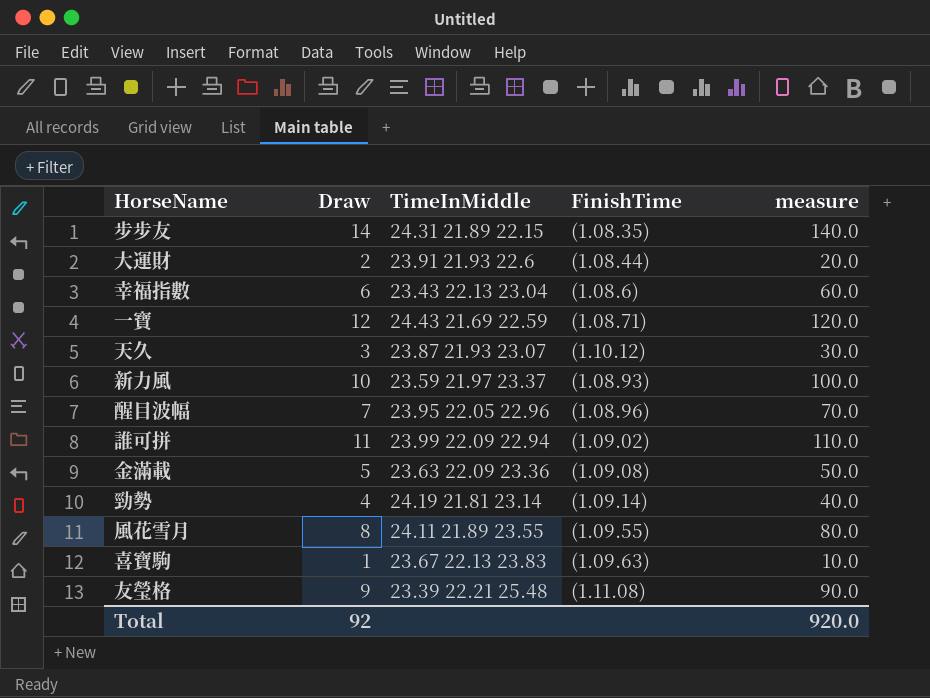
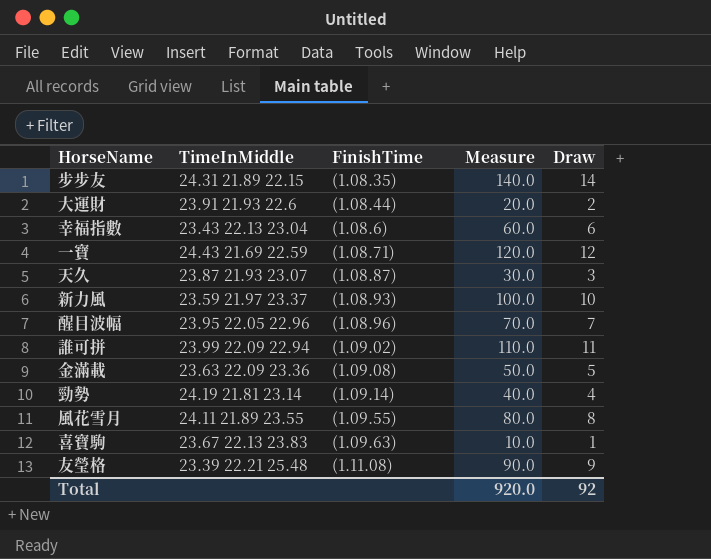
column name: measure -> Measure
column Draw | position: 2 -> 5
天久 | FinishTime: (1.10.12) -> (1.08.87)

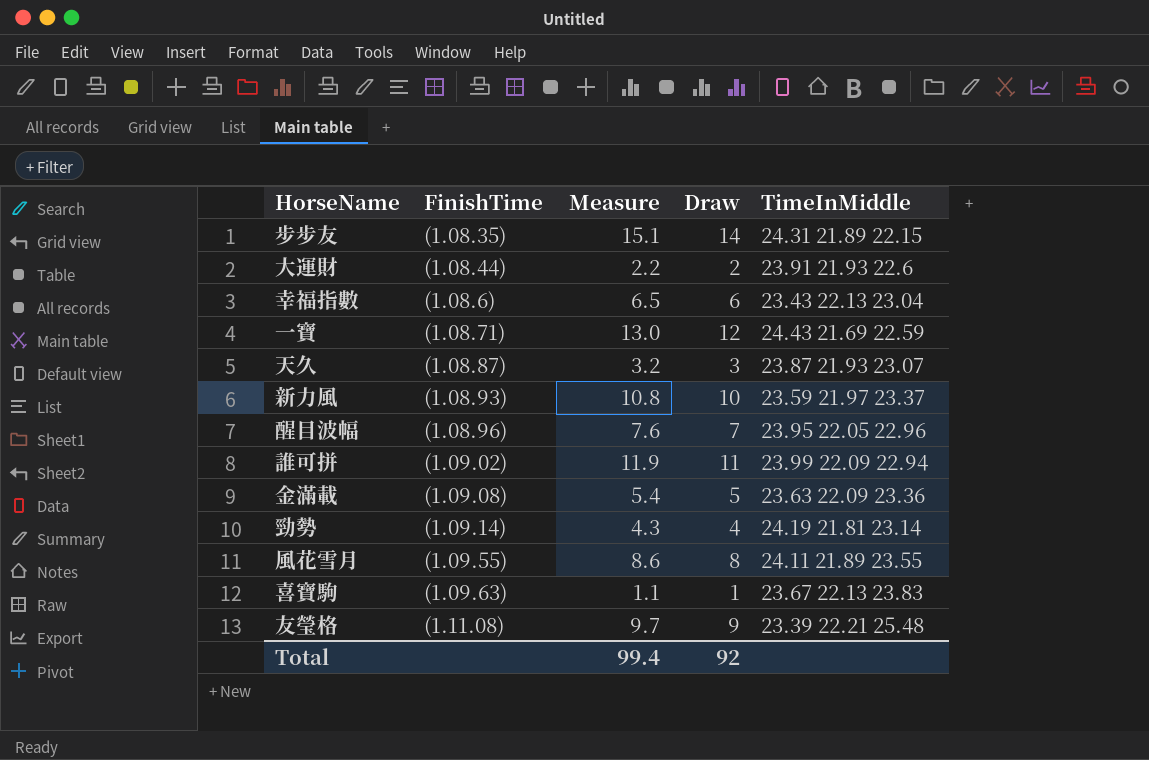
column Measure | formula: [Draw] * 10 -> [Draw] * 1.08
column TimeInMiddle | position: 2 -> 5
Total | Measure: 920.0 -> 99.4

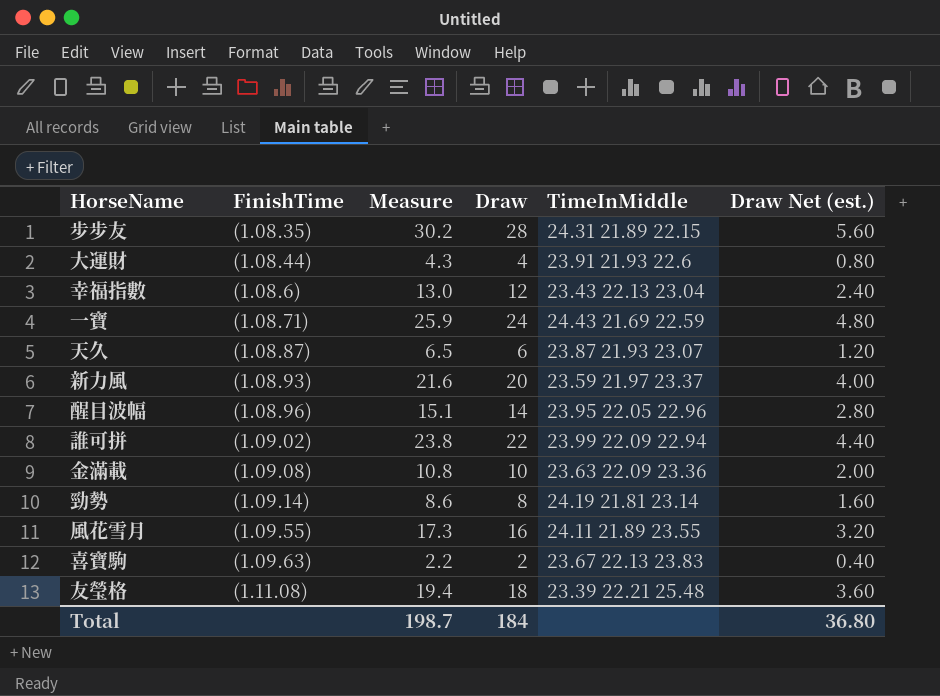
column Draw Net (est.) | formula: none -> [Draw] * 0.2
步步友 | Measure: 15.1 -> 30.2
步步友 | Draw: 14 -> 28
大運財 | Measure: 2.2 -> 4.3
大運財 | Draw: 2 -> 4
幸福指數 | Measure: 6.5 -> 13.0
幸福指數 | Draw: 6 -> 12
一寶 | Measure: 13.0 -> 25.9
一寶 | Draw: 12 -> 24
天久 | Measure: 3.2 -> 6.5
天久 | Draw: 3 -> 6
新力風 | Measure: 10.8 -> 21.6
新力風 | Draw: 10 -> 20
醒目波幅 | Measure: 7.6 -> 15.1
醒目波幅 | Draw: 7 -> 14
誰可拼 | Measure: 11.9 -> 23.8
誰可拼 | Draw: 11 -> 22
金滿載 | Measure: 5.4 -> 10.8
金滿載 | Draw: 5 -> 10
勁勢 | Measure: 4.3 -> 8.6
勁勢 | Draw: 4 -> 8
風花雪月 | Measure: 8.6 -> 17.3
風花雪月 | Draw: 8 -> 16
喜寶駒 | Measure: 1.1 -> 2.2
喜寶駒 | Draw: 1 -> 2
友瑩格 | Measure: 9.7 -> 19.4
友瑩格 | Draw: 9 -> 18
Total | Measure: 99.4 -> 198.7
Total | Draw: 92 -> 184

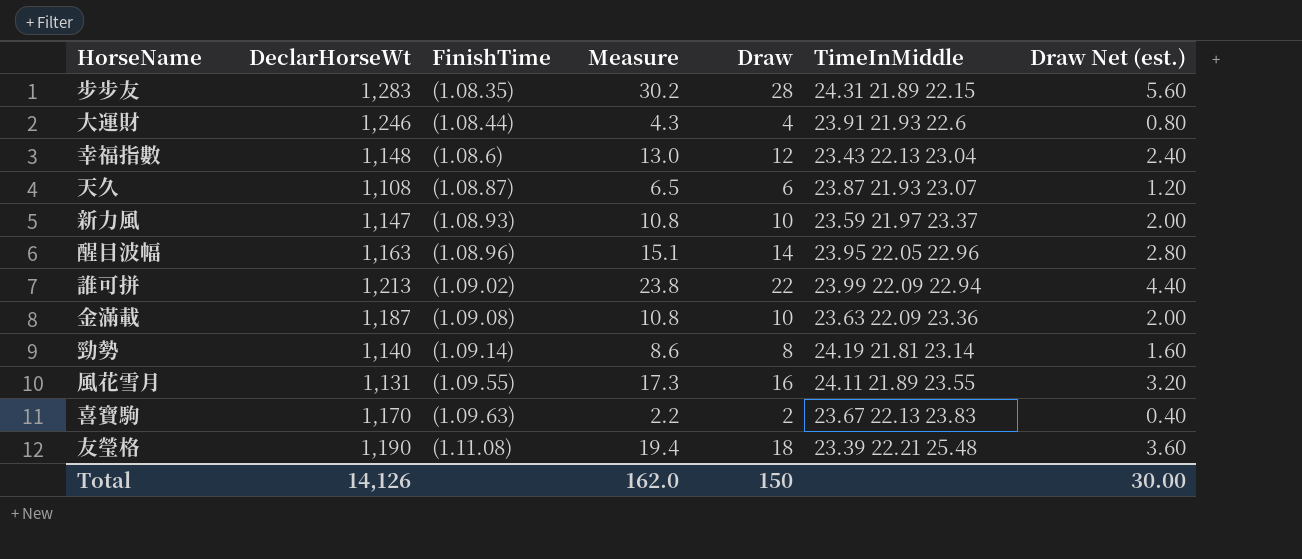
column DeclarHorseWt | position: none -> 2
row 一寶: (1.08.71) | 25.9 | 24 | 24.43 21.69 22.59 | 4.80 -> none
新力風 | Measure: 21.6 -> 10.8
新力風 | Draw: 20 -> 10
新力風 | Draw Net (est.): 4.00 -> 2.00
Total | Measure: 198.7 -> 162.0
Total | Draw: 184 -> 150
Total | Draw Net (est.): 36.80 -> 30.00

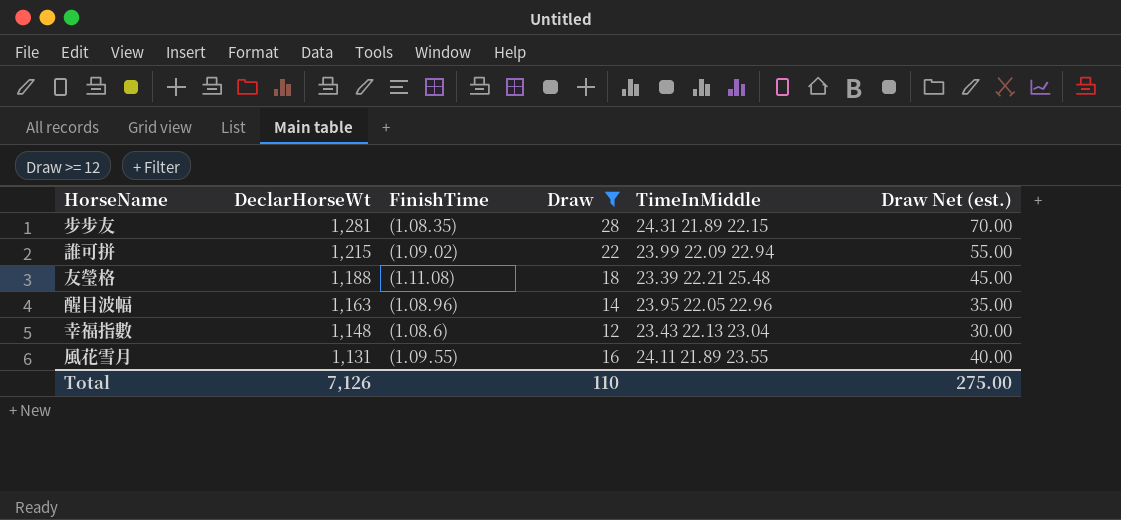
filter: none -> Draw >= 12
row order: none -> DeclarHorseWt descending
column Measure | formula: [Draw] * 1.08 -> none
column Draw Net (est.) | formula: [Draw] * 0.2 -> [Draw] * 2.5
步步友 | DeclarHorseWt: 1,283 -> 1,281
誰可拼 | DeclarHorseWt: 1,213 -> 1,215
友瑩格 | DeclarHorseWt: 1,190 -> 1,188
Total | DeclarHorseWt: 14,126 -> 7,126
Total | Draw: 150 -> 110
Total | Draw Net (est.): 30.00 -> 275.00

